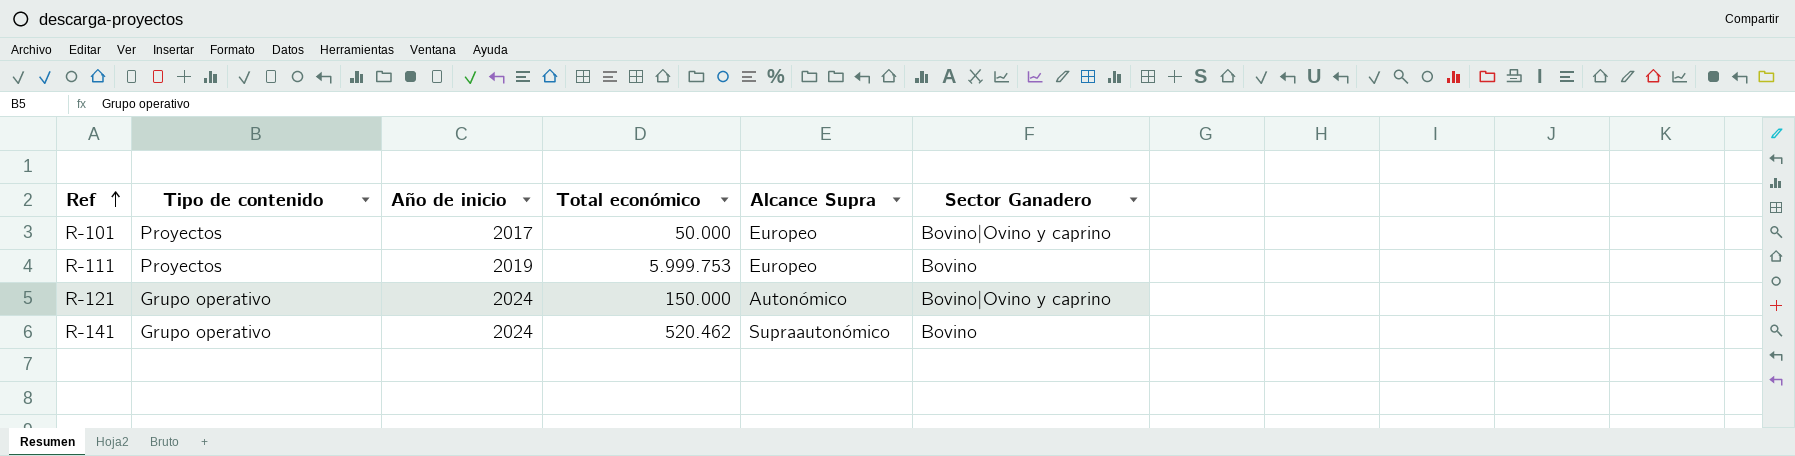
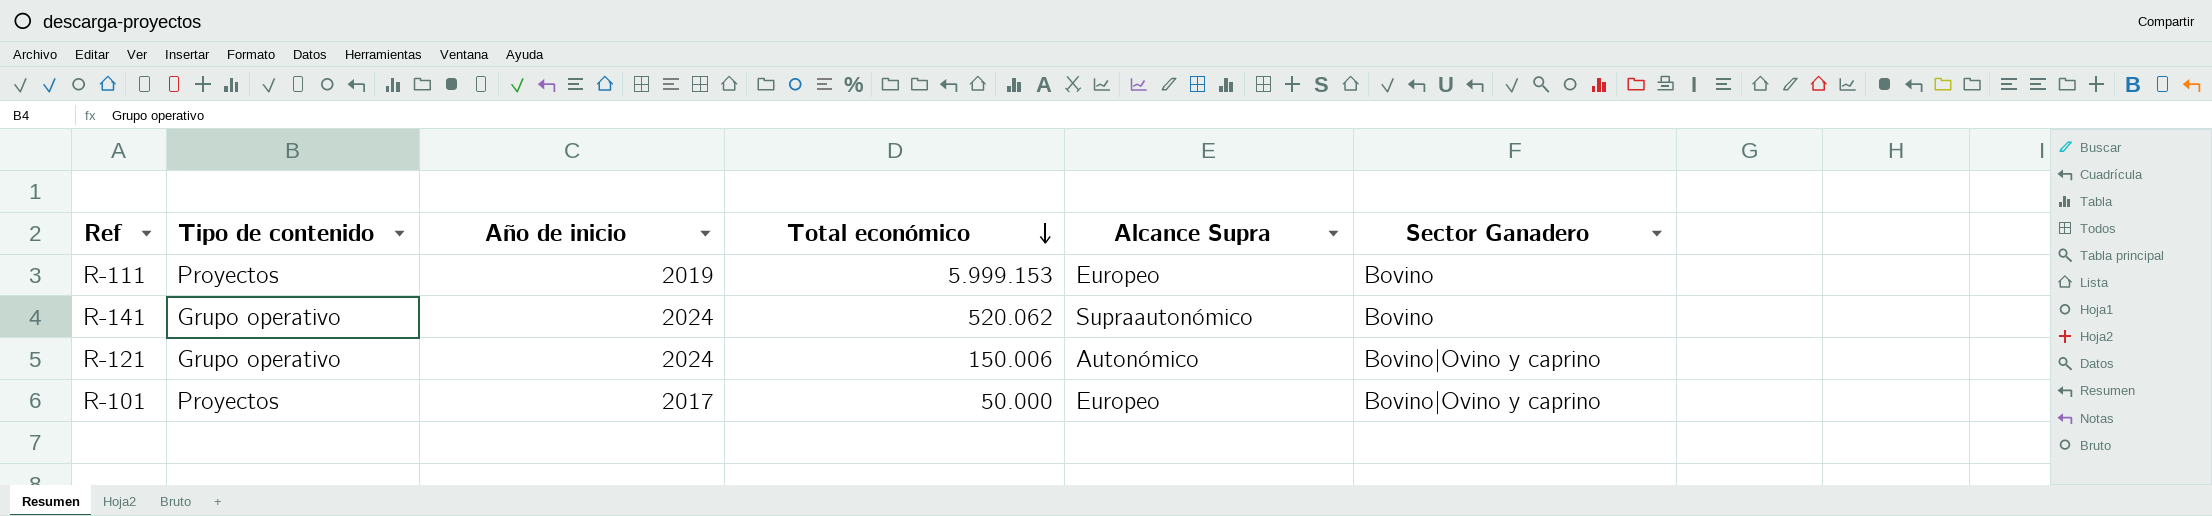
row order: Ref ascending -> Total económico descending
R-111 | Total económico: 5.999.753 -> 5.999.153
R-141 | Total económico: 520.462 -> 520.062
R-121 | Total económico: 150.000 -> 150.006

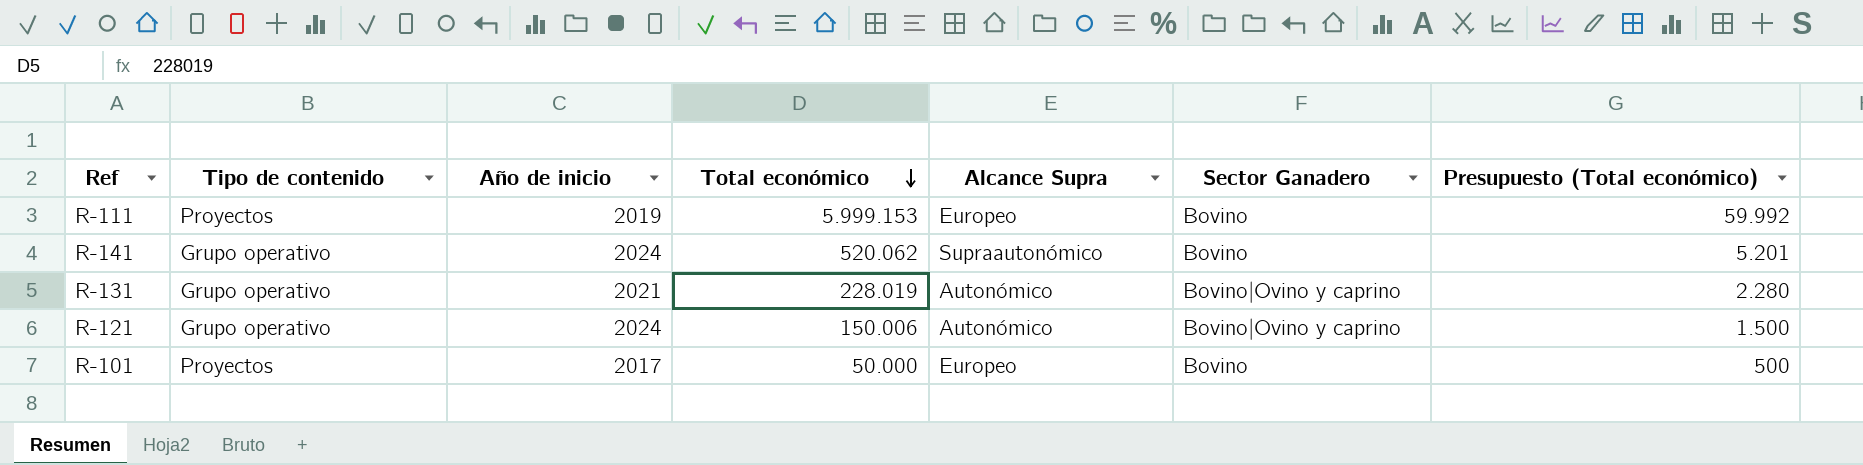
column Presupuesto (Total económico) | formula: none -> [Total económico] * 0,01
row R-131: none -> Grupo operativo | 2021 | 228.019 | Autonómico | Bovino|Ovino y caprino | 2.280
R-101 | Sector Ganadero: Bovino|Ovino y caprino -> Bovino

